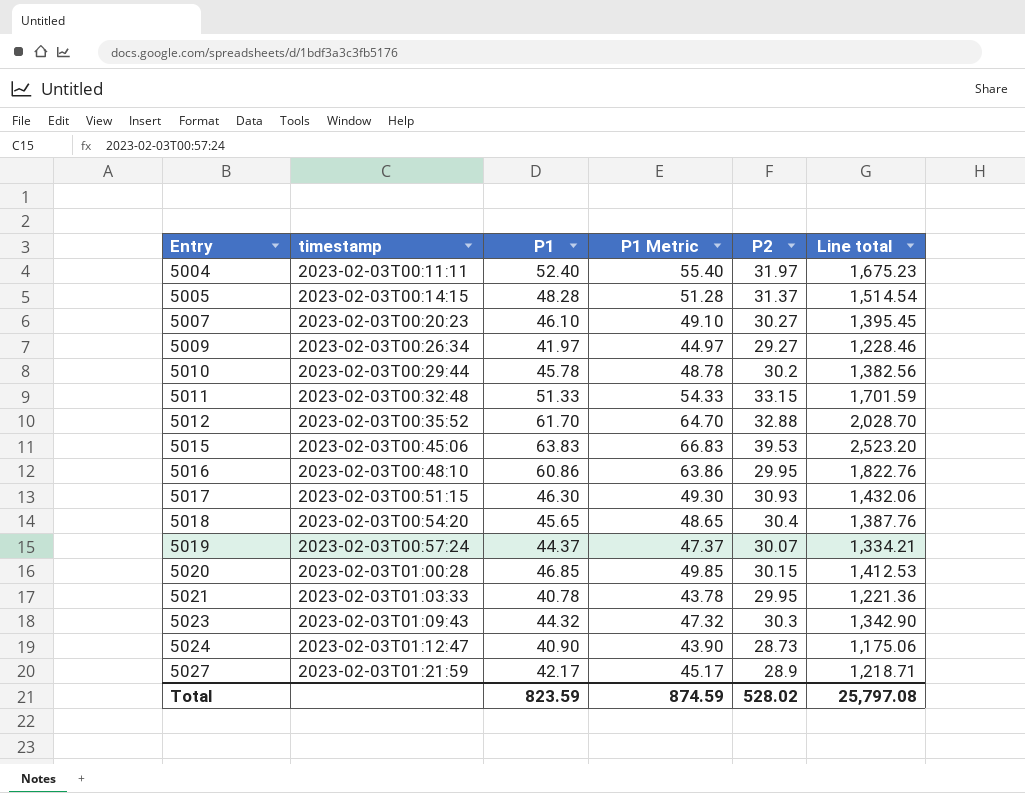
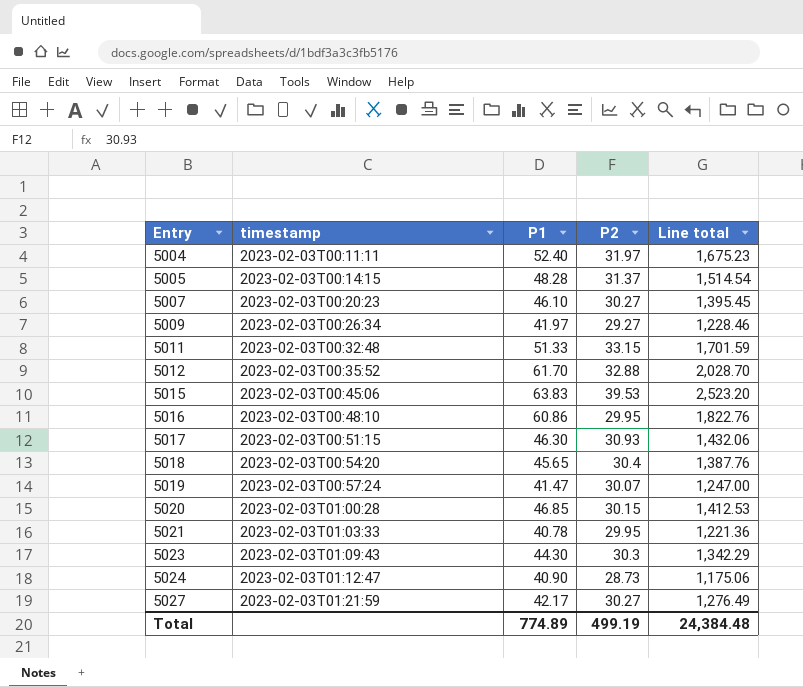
column P1 Metric | formula: [P1] + 3 -> none
row 5010: 2023-02-03T00:29:44 | 45.78 | 48.78 | 30.2 | 1,382.56 -> none
5019 | P1: 44.37 -> 41.47
5019 | Line total: 1,334.21 -> 1,247.00
5023 | P1: 44.32 -> 44.30
5023 | Line total: 1,342.90 -> 1,342.29
5027 | P2: 28.9 -> 30.27
5027 | Line total: 1,218.71 -> 1,276.49
Total | P1: 823.59 -> 774.89
Total | P2: 528.02 -> 499.19
Total | Line total: 25,797.08 -> 24,384.48

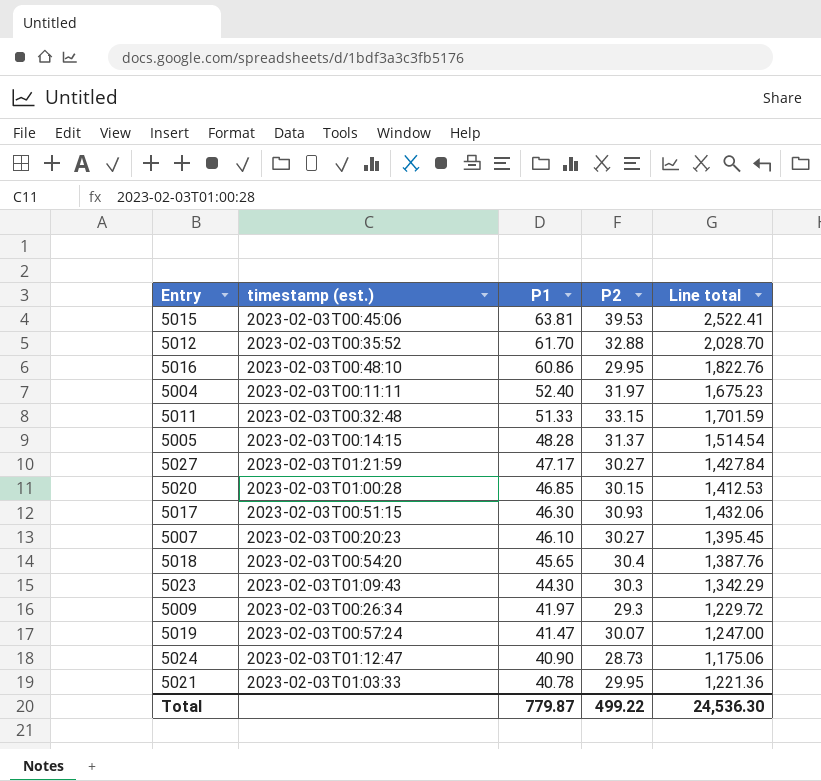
row order: Entry ascending -> P1 descending
column name: timestamp -> timestamp (est.)
5015 | P1: 63.83 -> 63.81
5015 | Line total: 2,523.20 -> 2,522.41
5027 | P1: 42.17 -> 47.17
5027 | Line total: 1,276.49 -> 1,427.84
5009 | P2: 29.27 -> 29.3
5009 | Line total: 1,228.46 -> 1,229.72
Total | P1: 774.89 -> 779.87
Total | P2: 499.19 -> 499.22
Total | Line total: 24,384.48 -> 24,536.30

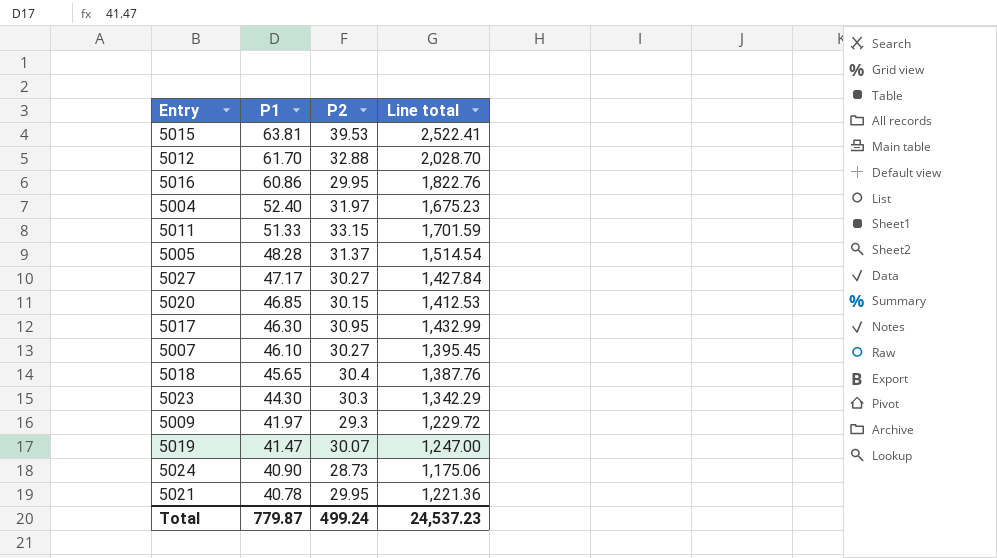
column timestamp (est.) | position: 2 -> none
5017 | P2: 30.93 -> 30.95
5017 | Line total: 1,432.06 -> 1,432.99
Total | P2: 499.22 -> 499.24
Total | Line total: 24,536.30 -> 24,537.23

